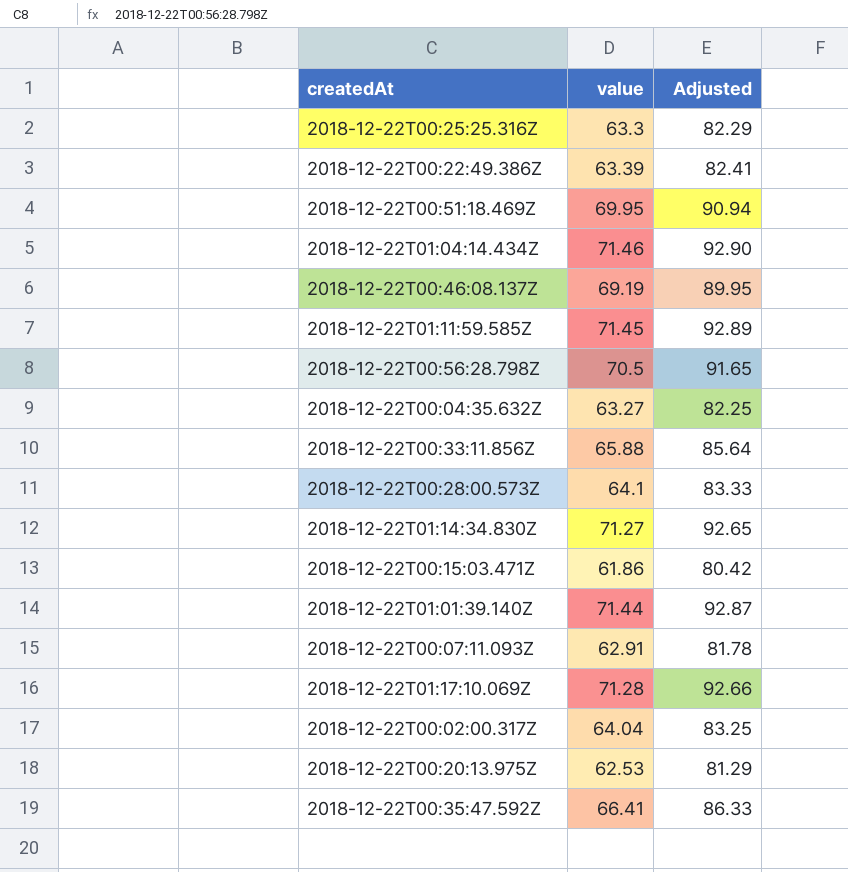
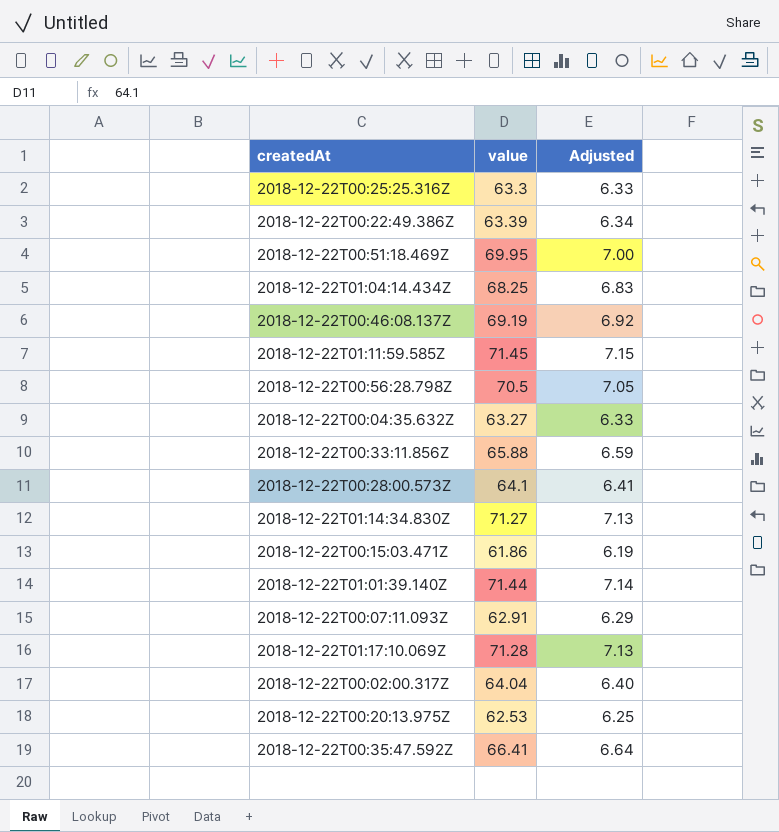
column Adjusted | formula: [value] * 1.3 -> [value] * 0.1
2018-12-22T01:04:14.434Z | value: 71.46 -> 68.25

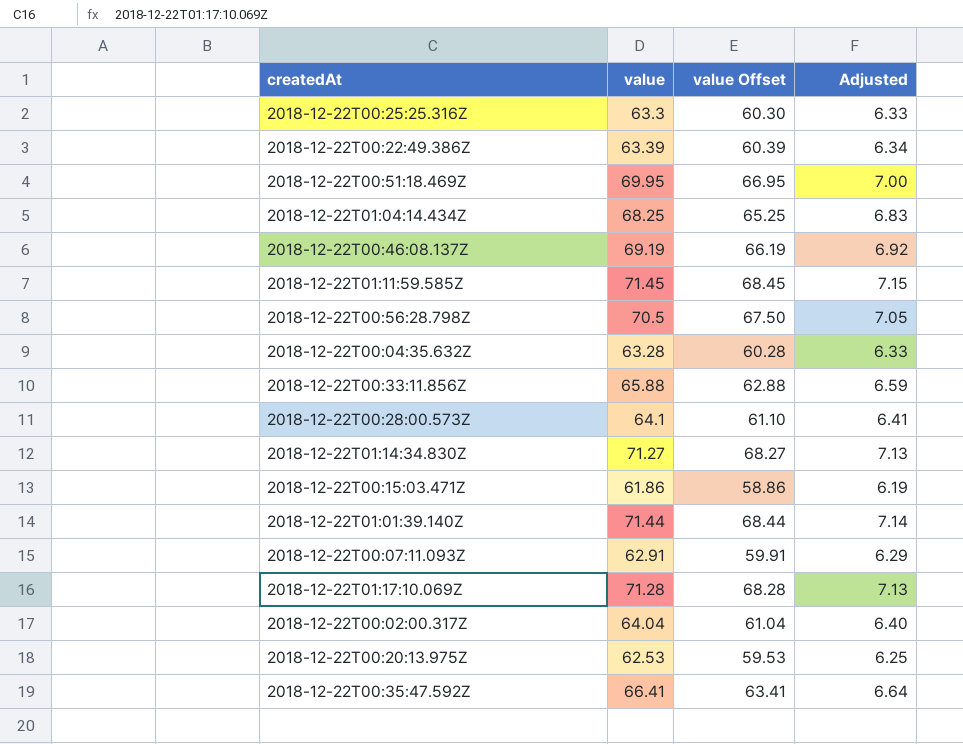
column value Offset | formula: none -> [value] - 3
2018-12-22T00:04:35.632Z | value: 63.27 -> 63.28

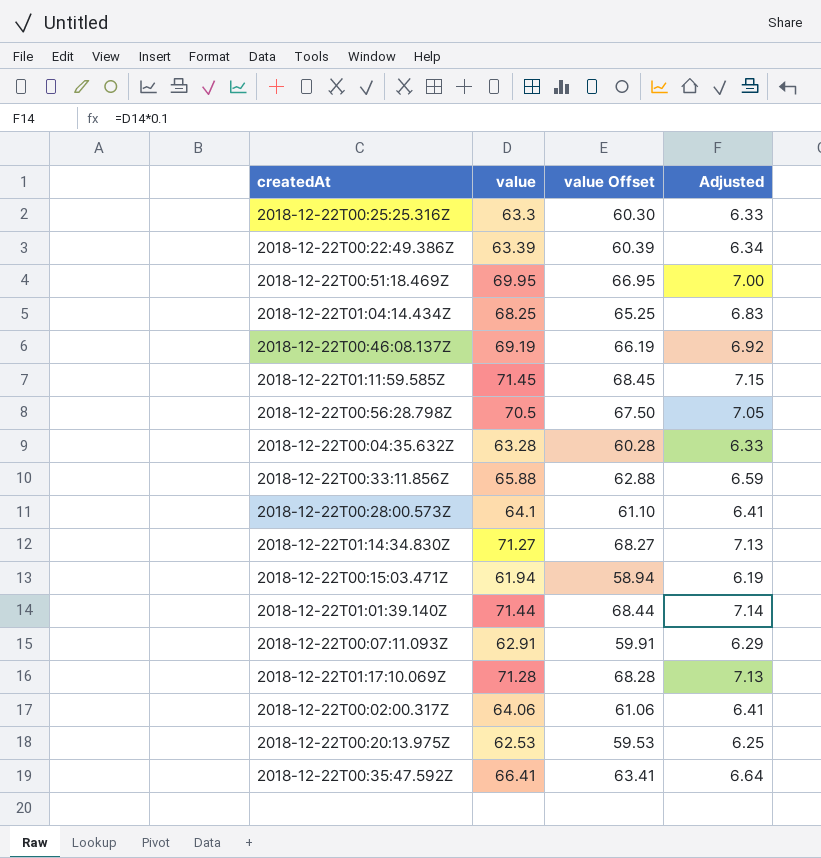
2018-12-22T00:15:03.471Z | value: 61.86 -> 61.94
2018-12-22T00:15:03.471Z | value Offset: 58.86 -> 58.94
2018-12-22T00:02:00.317Z | value: 64.04 -> 64.06
2018-12-22T00:02:00.317Z | value Offset: 61.04 -> 61.06
2018-12-22T00:02:00.317Z | Adjusted: 6.40 -> 6.41

